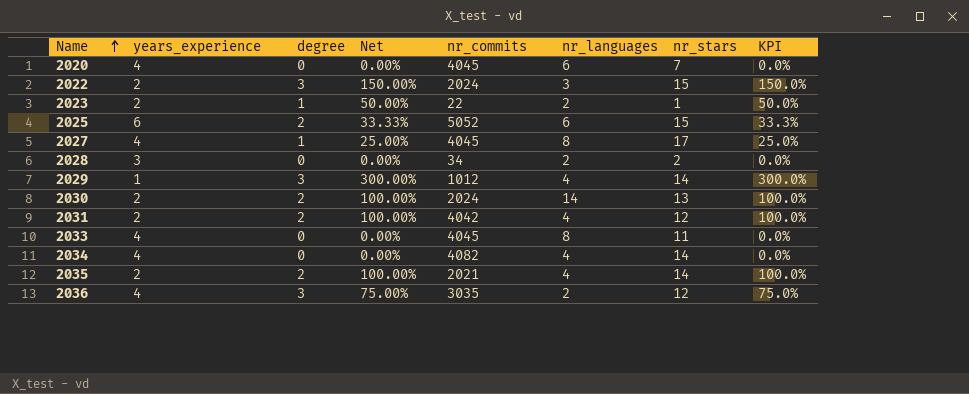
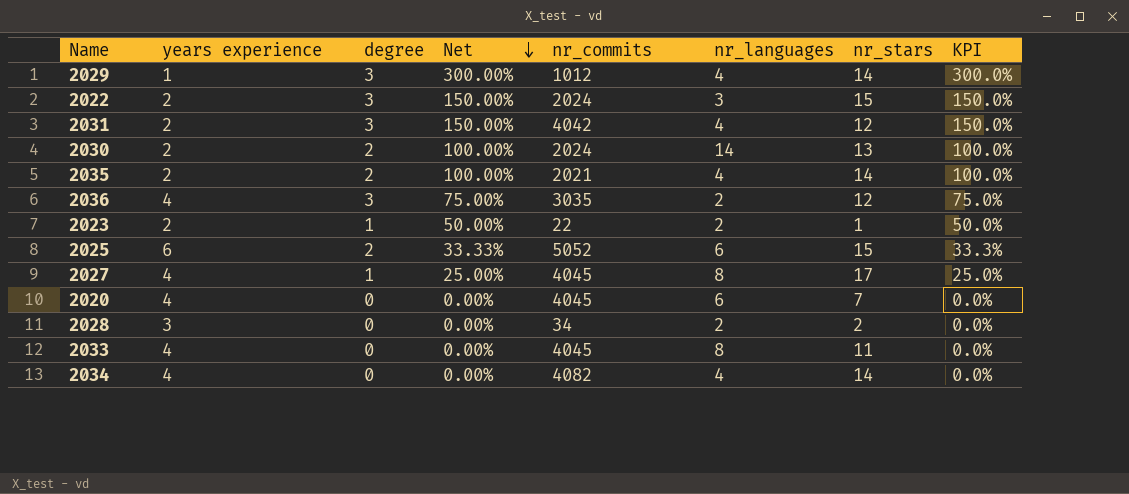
row order: Name ascending -> Net descending
column name: years_experience -> years experience
2031 | degree: 2 -> 3
2031 | Net: 100.00% -> 150.00%
2031 | KPI: 100.0% -> 150.0%

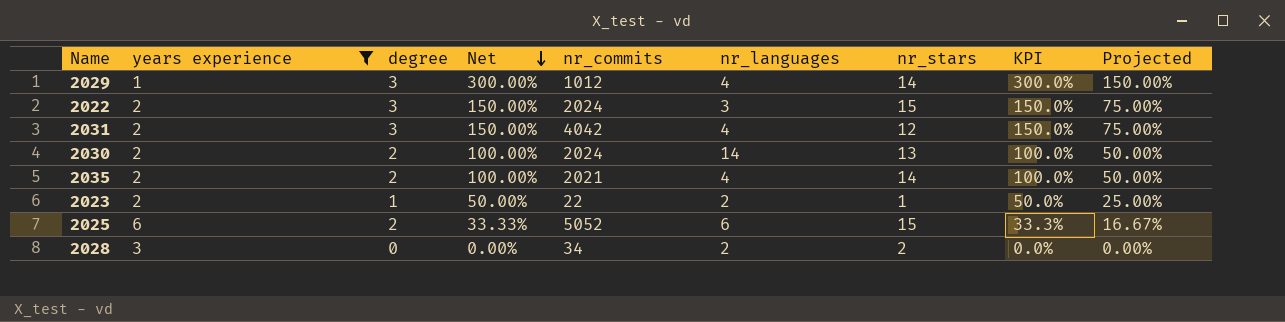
filter: none -> years experience != 4
column Projected | formula: none -> [Net] * 0.5

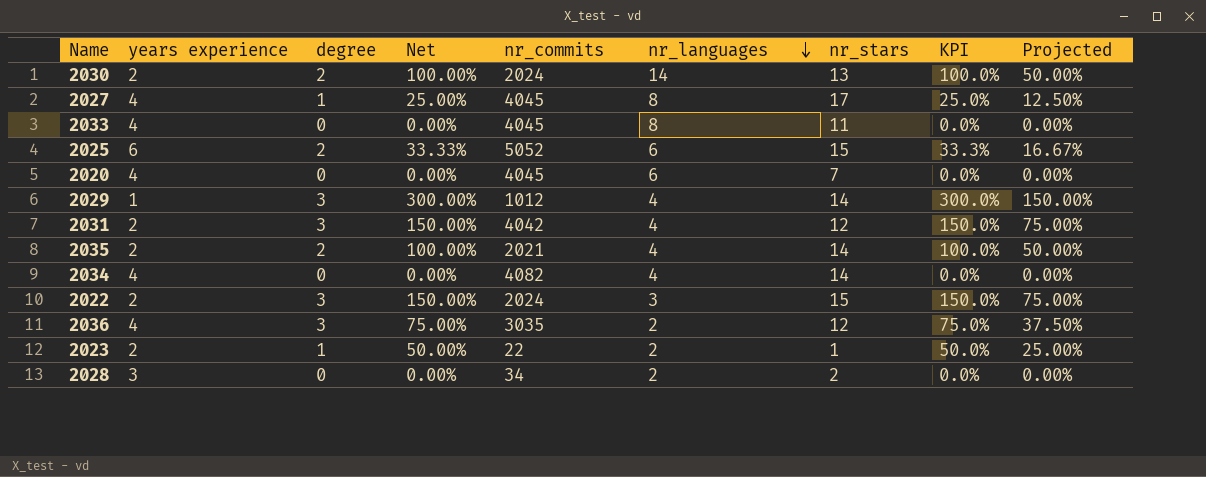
filter: years experience != 4 -> none
row order: Net descending -> nr_languages descending

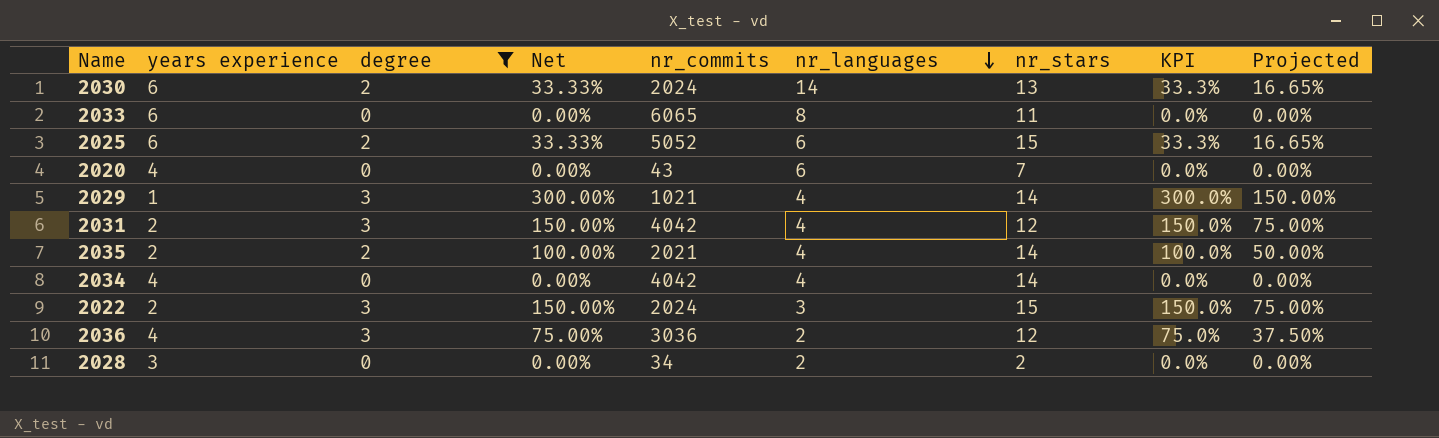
filter: none -> degree != 1
column Projected | formula: [Net] * 0.5 -> [KPI] * 0.5
2030 | years experience: 2 -> 6
2030 | Net: 100.00% -> 33.33%
2030 | KPI: 100.0% -> 33.3%
2033 | years experience: 4 -> 6
2033 | nr_commits: 4045 -> 6065
2020 | nr_commits: 4045 -> 43
2029 | nr_commits: 1012 -> 1021
2034 | nr_commits: 4082 -> 4042
2036 | nr_commits: 3035 -> 3036

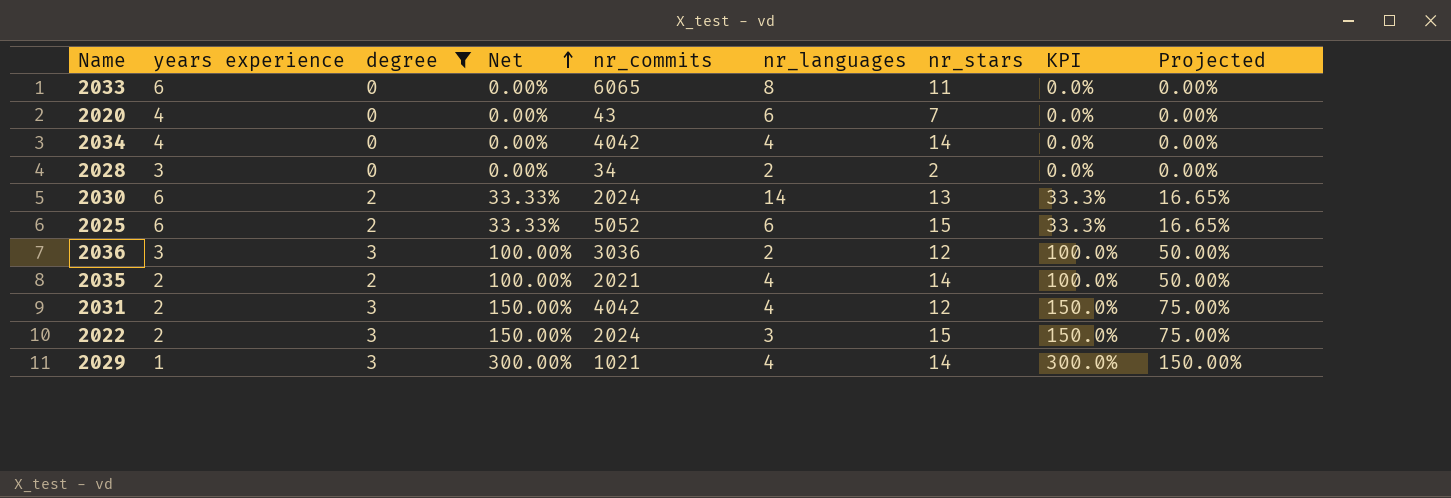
row order: nr_languages descending -> Net ascending
2036 | years experience: 4 -> 3
2036 | Net: 75.00% -> 100.00%
2036 | KPI: 75.0% -> 100.0%
2036 | Projected: 37.50% -> 50.00%

